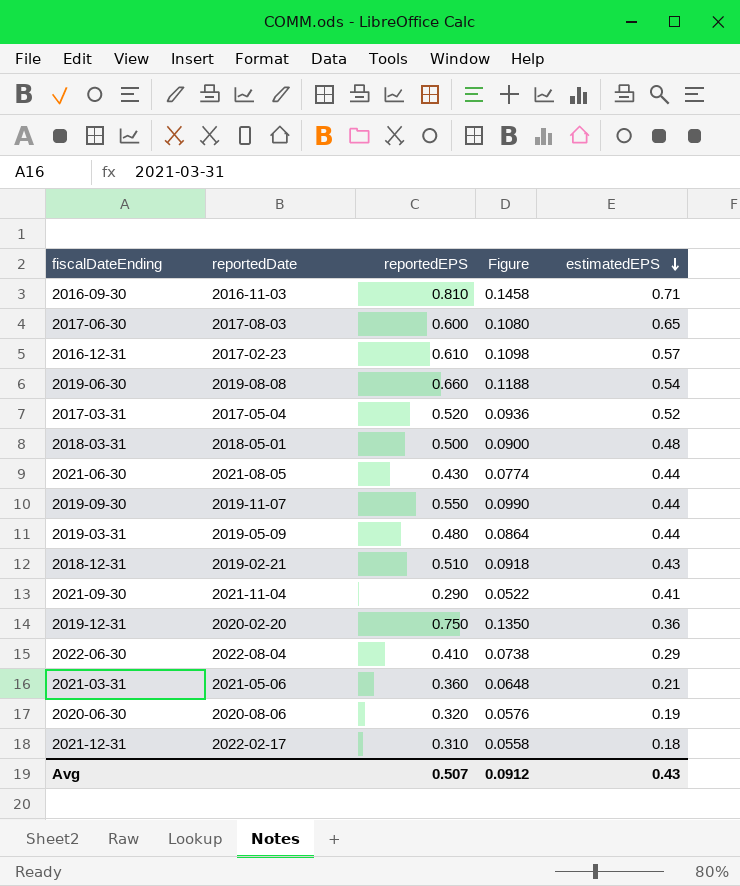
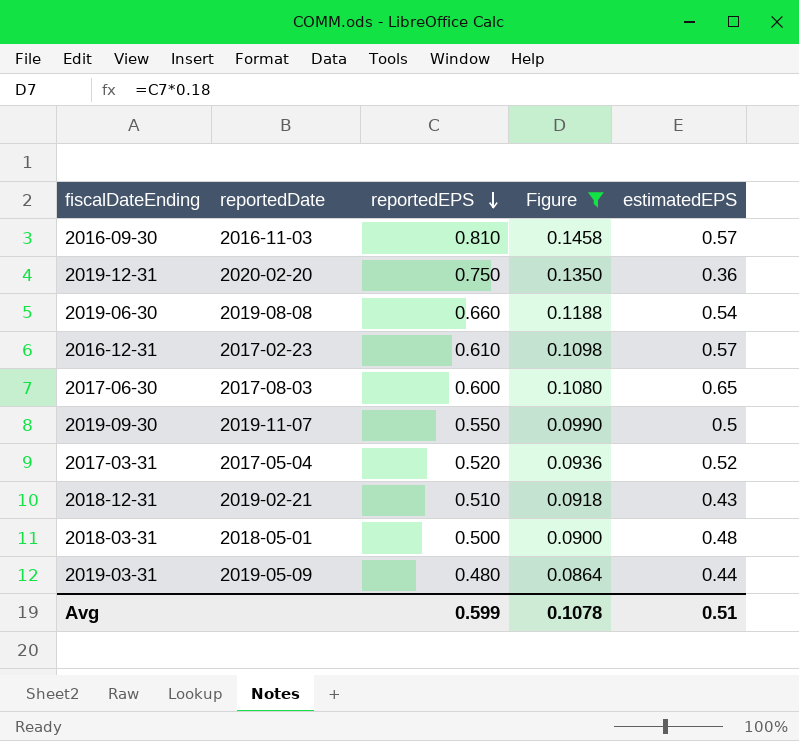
filter: none -> Figure >= 0.0864
row order: estimatedEPS descending -> reportedEPS descending
2016-09-30 | estimatedEPS: 0.71 -> 0.57
2019-09-30 | estimatedEPS: 0.44 -> 0.5
Avg | reportedEPS: 0.507 -> 0.599
Avg | Figure: 0.0912 -> 0.1078
Avg | estimatedEPS: 0.43 -> 0.51

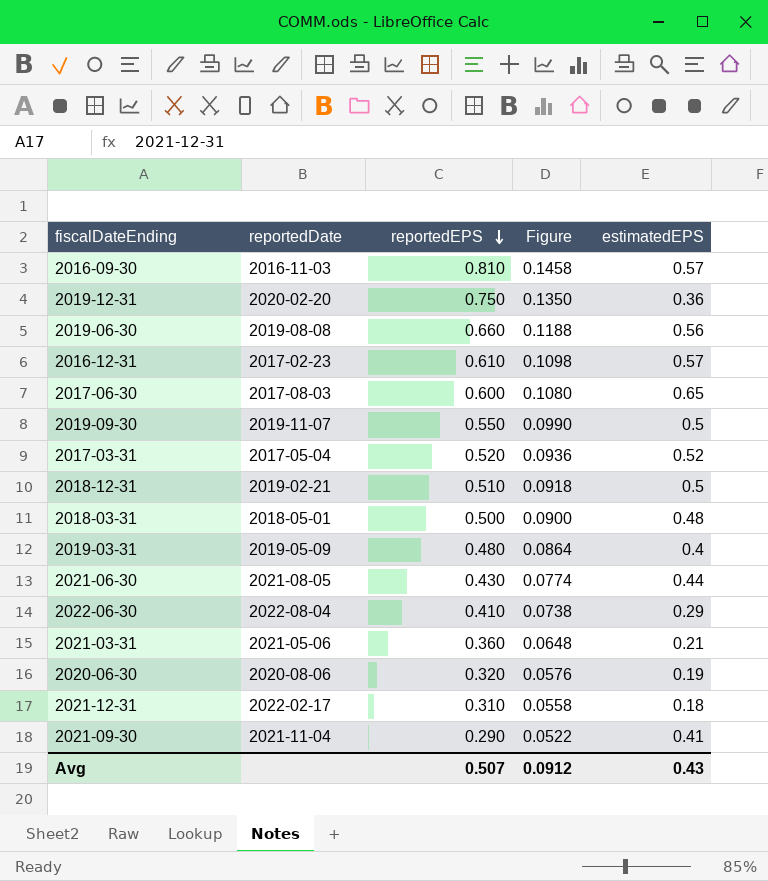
filter: Figure >= 0.0864 -> none
2019-06-30 | estimatedEPS: 0.54 -> 0.56
2018-12-31 | estimatedEPS: 0.43 -> 0.5
2019-03-31 | estimatedEPS: 0.44 -> 0.4
Avg | reportedEPS: 0.599 -> 0.507
Avg | Figure: 0.1078 -> 0.0912
Avg | estimatedEPS: 0.51 -> 0.43

